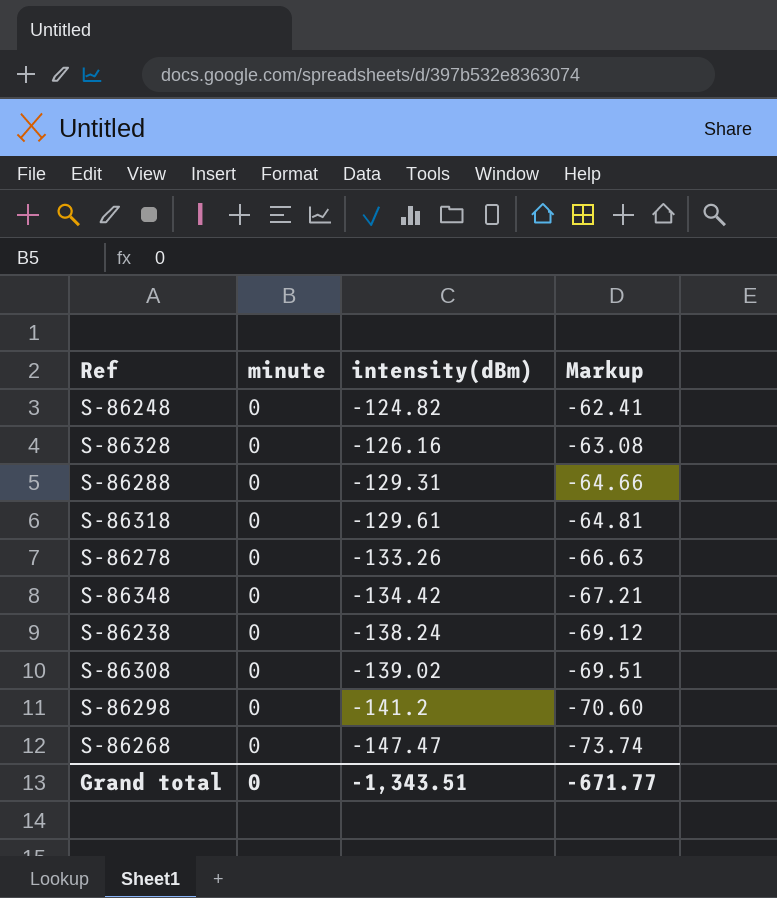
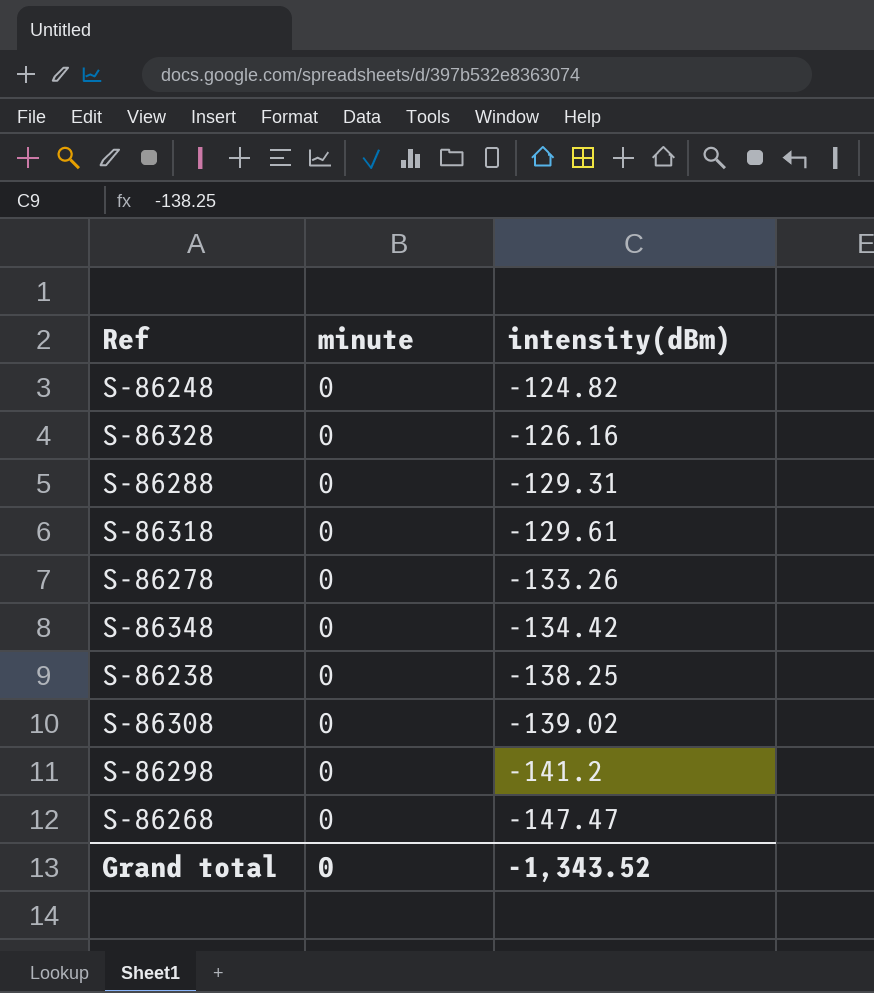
column Markup | formula: [intensity(dBm)] * 0.5 -> none
S-86238 | intensity(dBm): -138.24 -> -138.25
Grand total | intensity(dBm): -1,343.51 -> -1,343.52

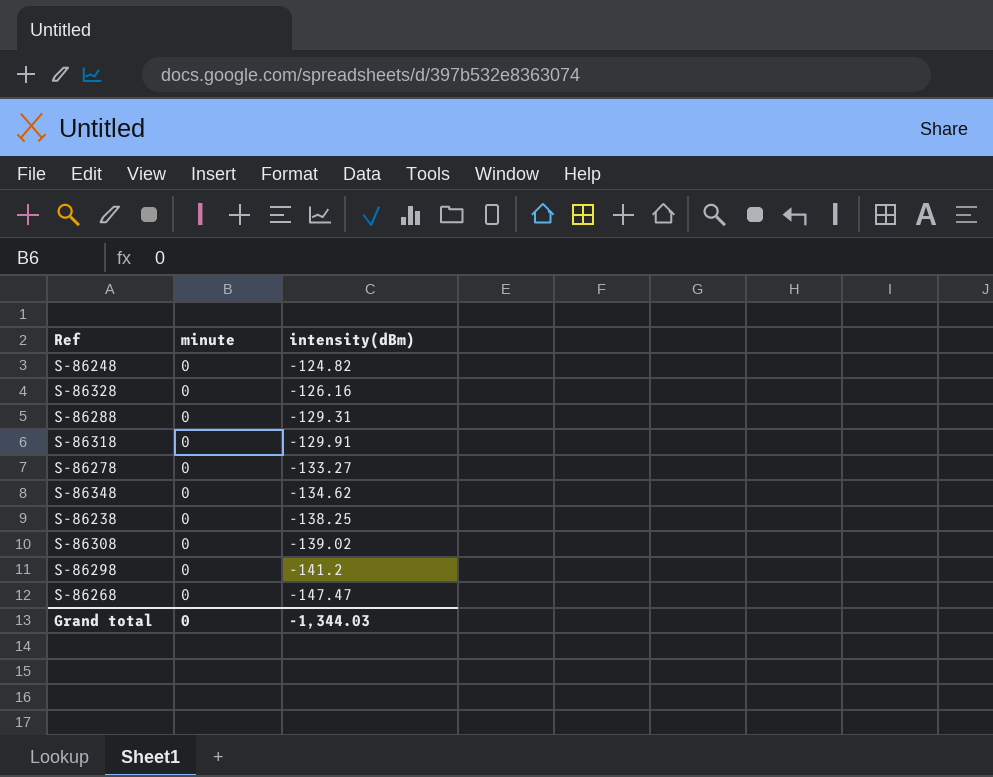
S-86318 | intensity(dBm): -129.61 -> -129.91
S-86278 | intensity(dBm): -133.26 -> -133.27
S-86348 | intensity(dBm): -134.42 -> -134.62
Grand total | intensity(dBm): -1,343.52 -> -1,344.03

